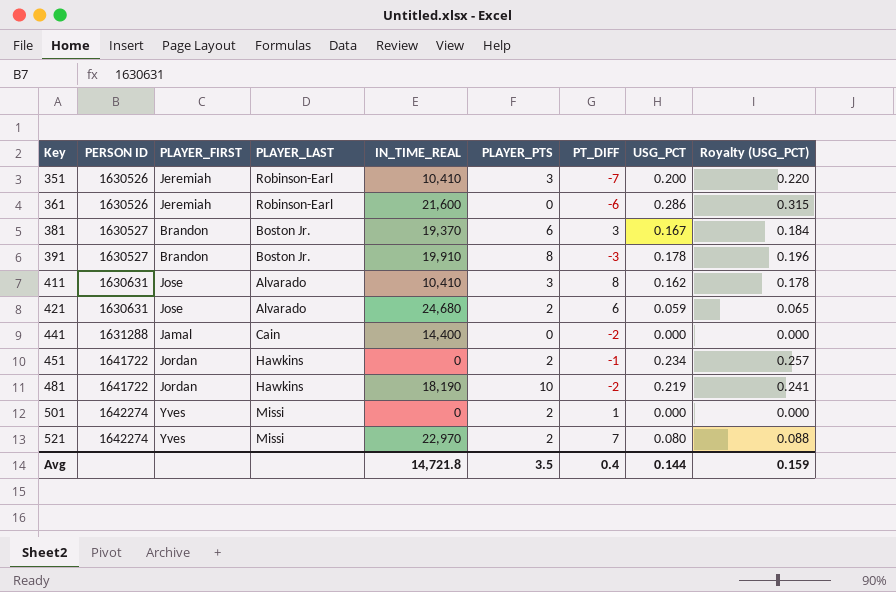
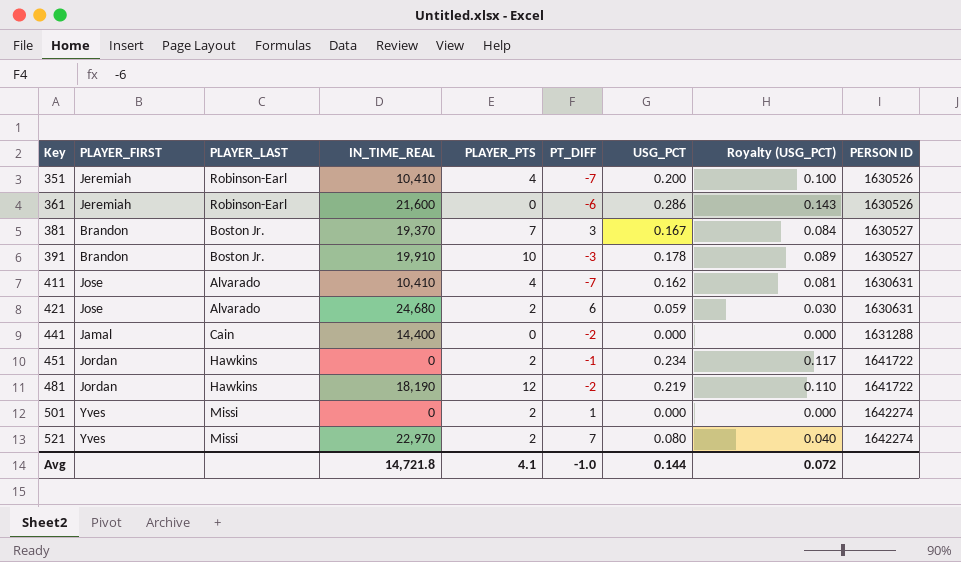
column Royalty (USG_PCT) | formula: [USG_PCT] * 1.1 -> [USG_PCT] * 0.5
column PERSON ID | position: 2 -> 9
351 | PLAYER_PTS: 3 -> 4
381 | PLAYER_PTS: 6 -> 7
391 | PLAYER_PTS: 8 -> 10
411 | PLAYER_PTS: 3 -> 4
411 | PT_DIFF: 8 -> -7
481 | PLAYER_PTS: 10 -> 12
Avg | PLAYER_PTS: 3.5 -> 4.1
Avg | PT_DIFF: 0.4 -> -1.0
Avg | Royalty (USG_PCT): 0.159 -> 0.072

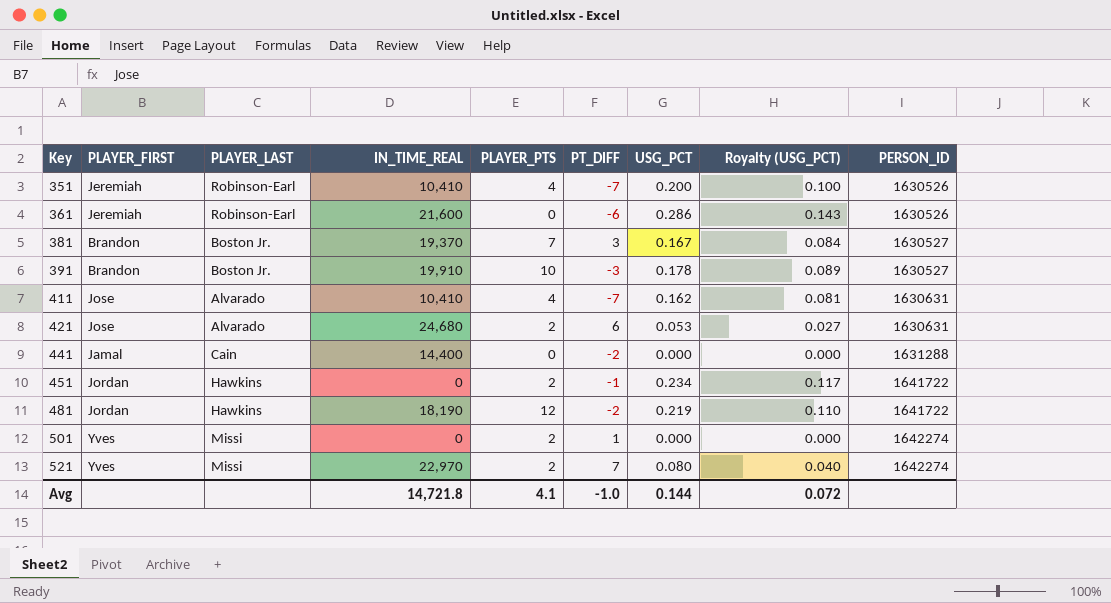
column name: PERSON ID -> PERSON_ID
421 | USG_PCT: 0.059 -> 0.053
421 | Royalty (USG_PCT): 0.030 -> 0.027

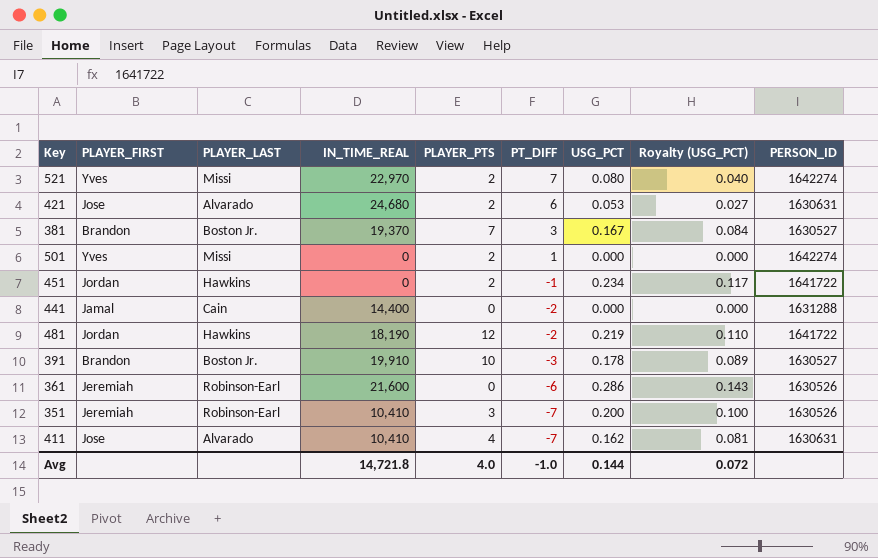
row order: Key ascending -> PT_DIFF descending
351 | PLAYER_PTS: 4 -> 3
Avg | PLAYER_PTS: 4.1 -> 4.0

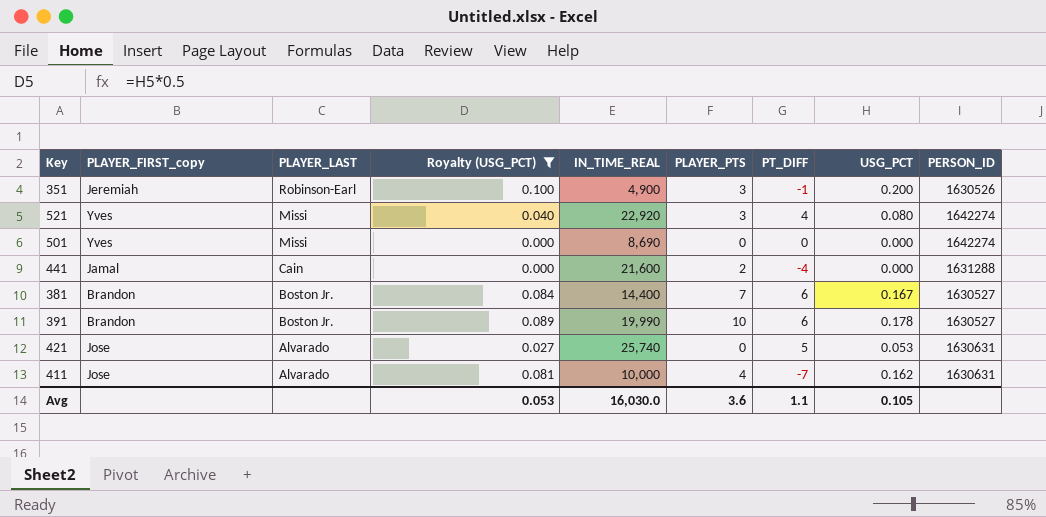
filter: none -> Royalty (USG_PCT) <= 0.100
row order: PT_DIFF descending -> PLAYER_LAST descending
column name: PLAYER_FIRST -> PLAYER_FIRST_copy
column Royalty (USG_PCT) | position: 8 -> 4
351 | IN_TIME_REAL: 10,410 -> 4,900
351 | PT_DIFF: -7 -> -1
521 | IN_TIME_REAL: 22,970 -> 22,920
521 | PLAYER_PTS: 2 -> 3
521 | PT_DIFF: 7 -> 4
501 | IN_TIME_REAL: 0 -> 8,690
501 | PLAYER_PTS: 2 -> 0
501 | PT_DIFF: 1 -> 0
441 | IN_TIME_REAL: 14,400 -> 21,600
441 | PLAYER_PTS: 0 -> 2
441 | PT_DIFF: -2 -> -4
381 | IN_TIME_REAL: 19,370 -> 14,400
381 | PT_DIFF: 3 -> 6
391 | IN_TIME_REAL: 19,910 -> 19,990
391 | PT_DIFF: -3 -> 6
421 | IN_TIME_REAL: 24,680 -> 25,740
421 | PLAYER_PTS: 2 -> 0
421 | PT_DIFF: 6 -> 5
411 | IN_TIME_REAL: 10,410 -> 10,000
Avg | Royalty (USG_PCT): 0.072 -> 0.053
Avg | IN_TIME_REAL: 14,721.8 -> 16,030.0
Avg | PLAYER_PTS: 4.0 -> 3.6
Avg | PT_DIFF: -1.0 -> 1.1
Avg | USG_PCT: 0.144 -> 0.105

